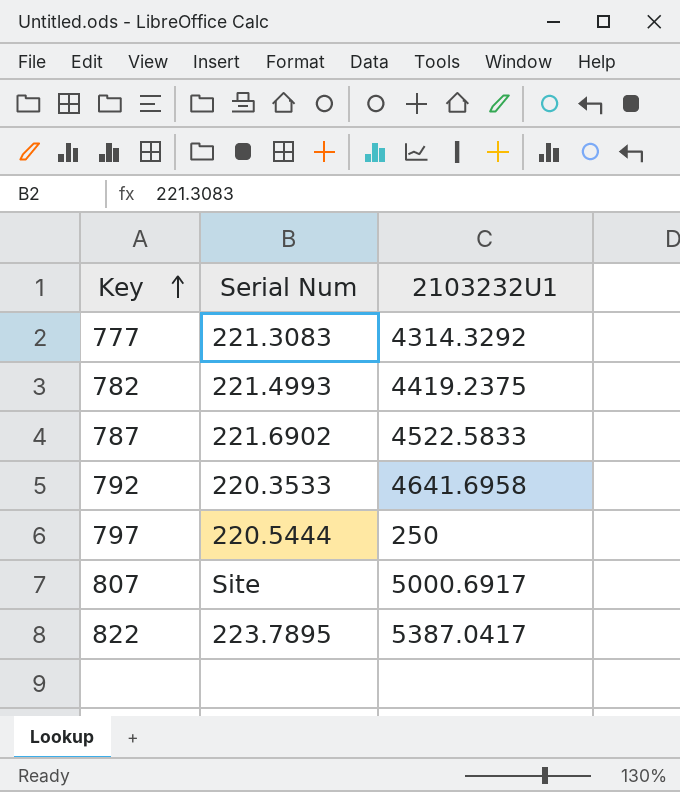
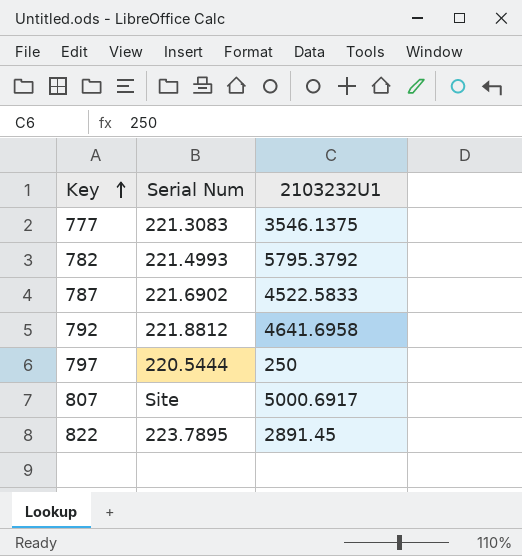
777 | 2103232U1: 4314.3292 -> 3546.1375
782 | 2103232U1: 4419.2375 -> 5795.3792
792 | Serial Num: 220.3533 -> 221.8812
822 | 2103232U1: 5387.0417 -> 2891.45

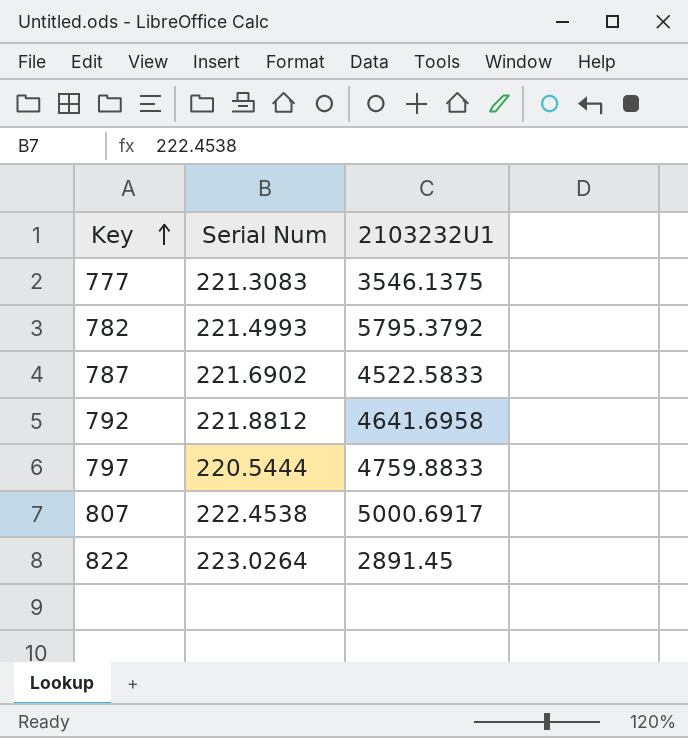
797 | 2103232U1: 250 -> 4759.8833
807 | Serial Num: Site -> 222.4538
822 | Serial Num: 223.7895 -> 223.0264

